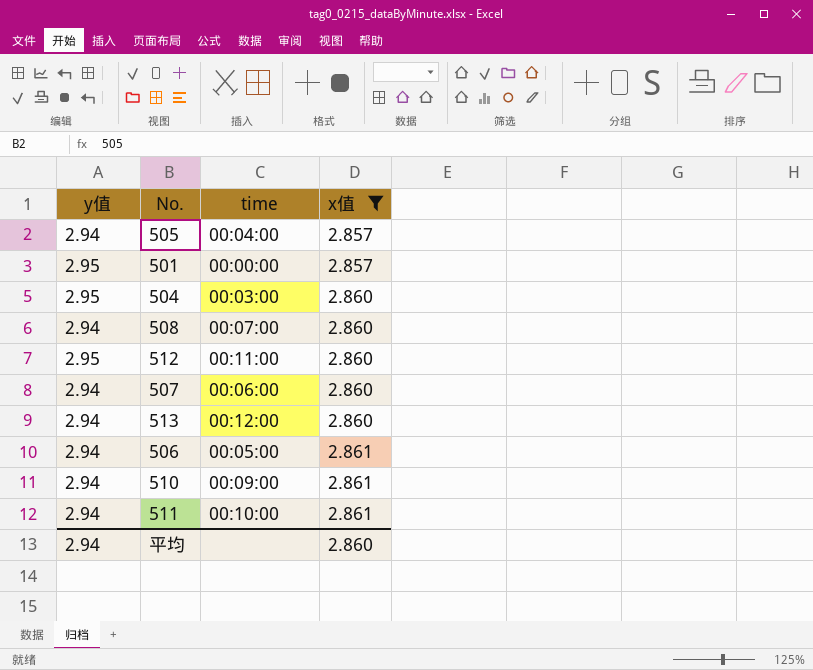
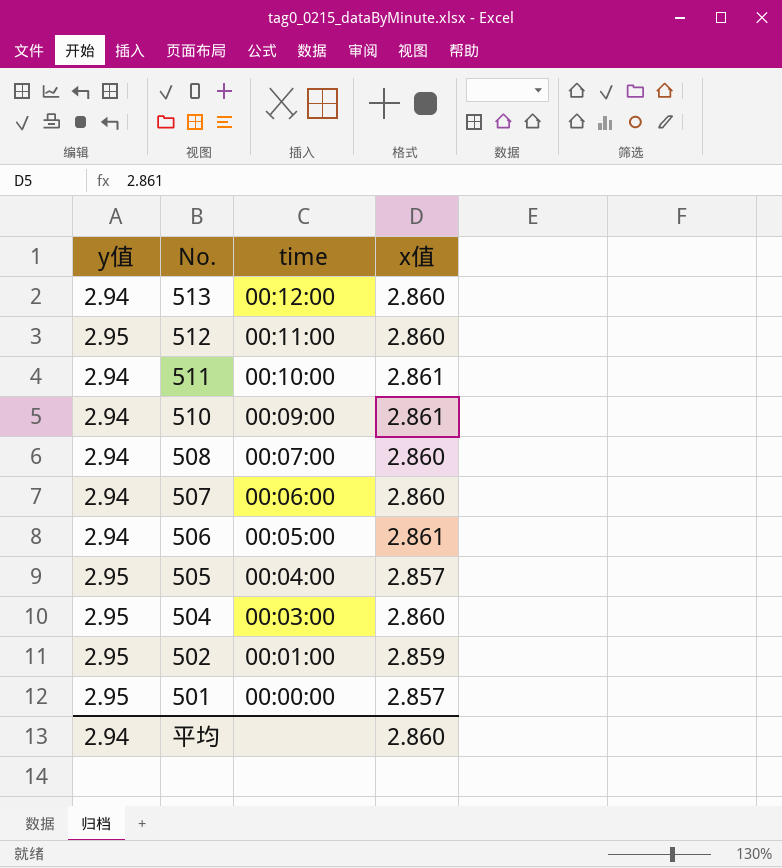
filter: x值 != 2.859 -> none
row order: x值 ascending -> No. descending
505 | y值: 2.94 -> 2.95

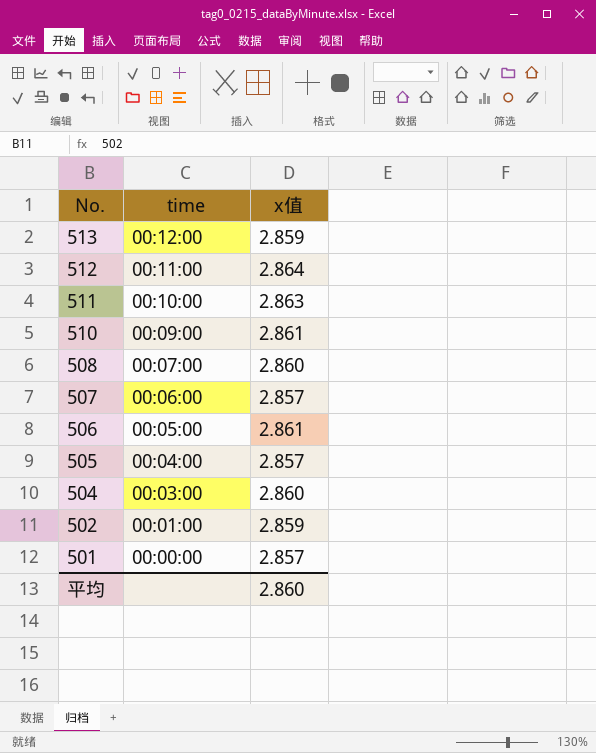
column y值 | position: 1 -> none
513 | x值: 2.860 -> 2.859
512 | x值: 2.860 -> 2.864
511 | x值: 2.861 -> 2.863
507 | x值: 2.860 -> 2.857

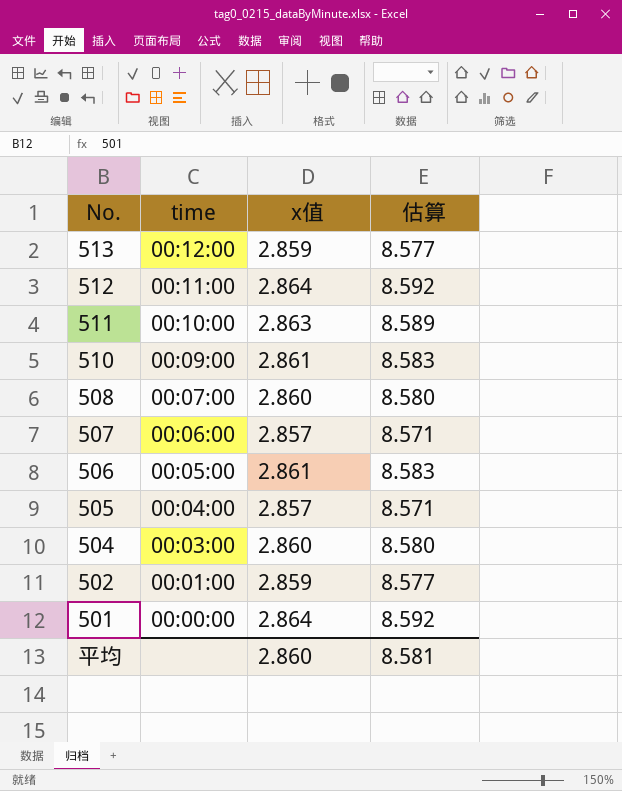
column 估算 | formula: none -> [x值] * 3
501 | x值: 2.857 -> 2.864

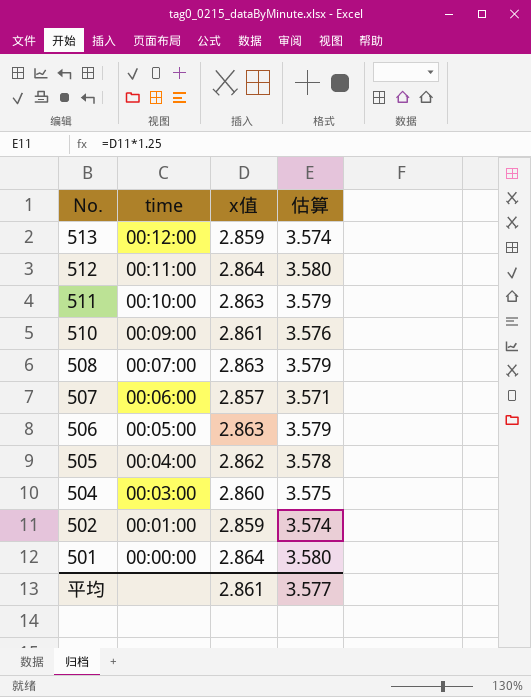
column 估算 | formula: [x值] * 3 -> [x值] * 1.25
508 | x值: 2.860 -> 2.863
506 | x值: 2.861 -> 2.863
505 | x值: 2.857 -> 2.862
平均 | x值: 2.860 -> 2.861
平均 | 估算: 8.581 -> 3.577

